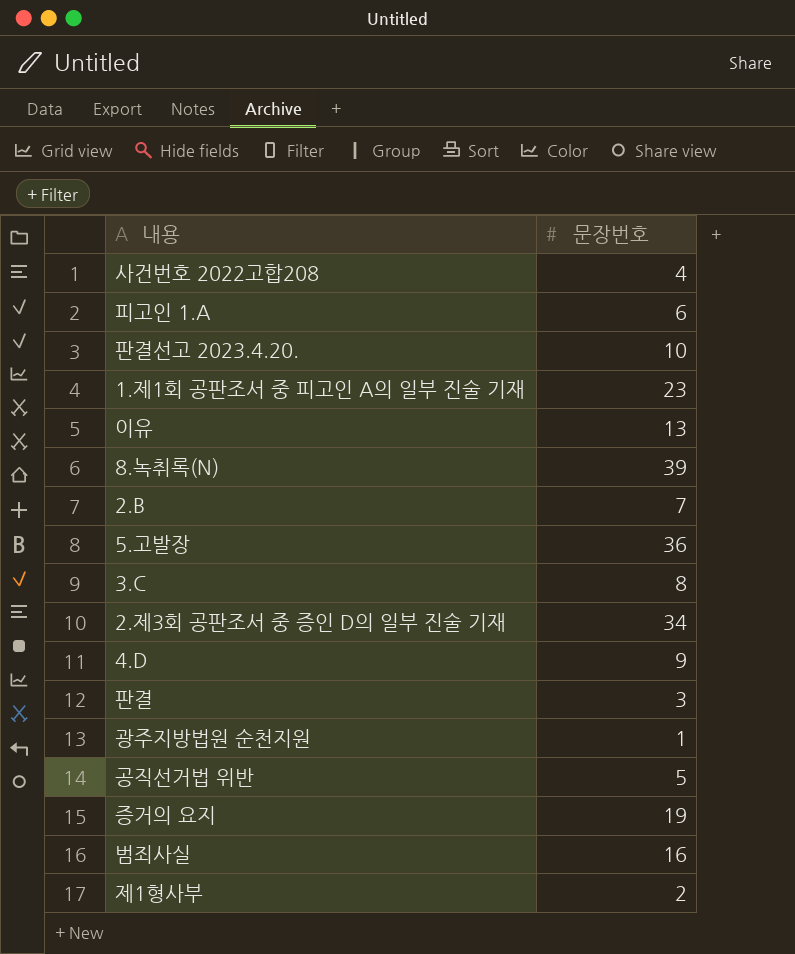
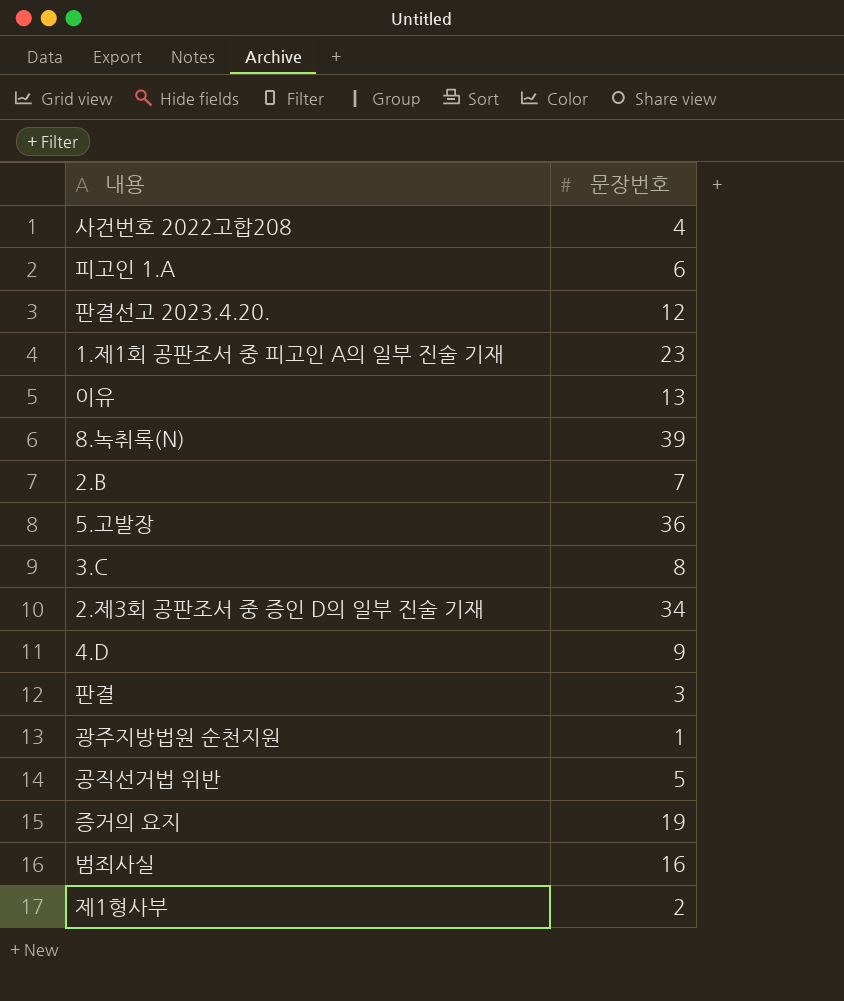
판결선고 2023.4.20. | 문장번호: 10 -> 12

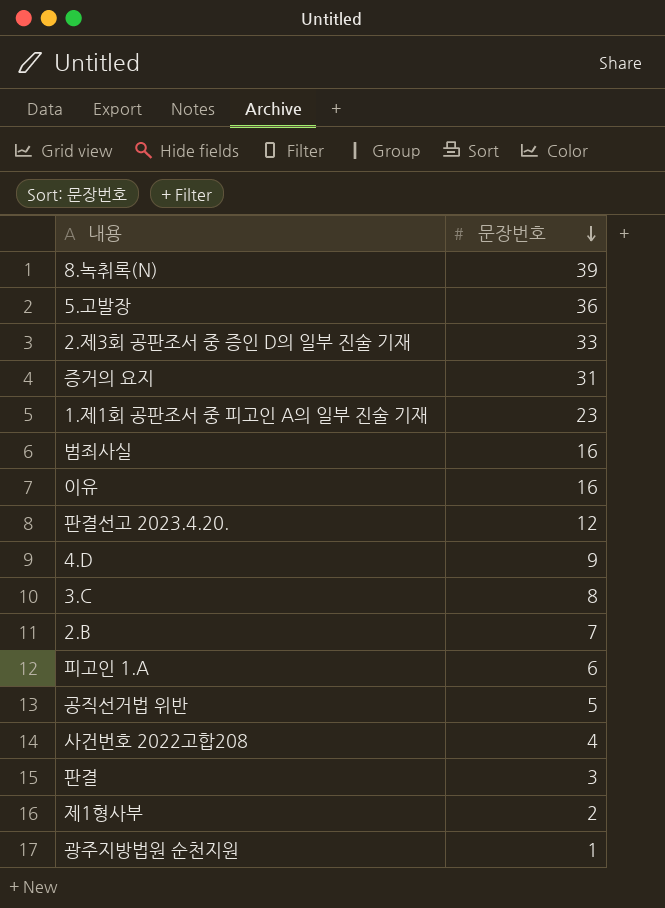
row order: none -> 문장번호 descending
2.제3회 공판조서 중 증인 D의 일부 진술 기재 | 문장번호: 34 -> 33
증거의 요지 | 문장번호: 19 -> 31
이유 | 문장번호: 13 -> 16

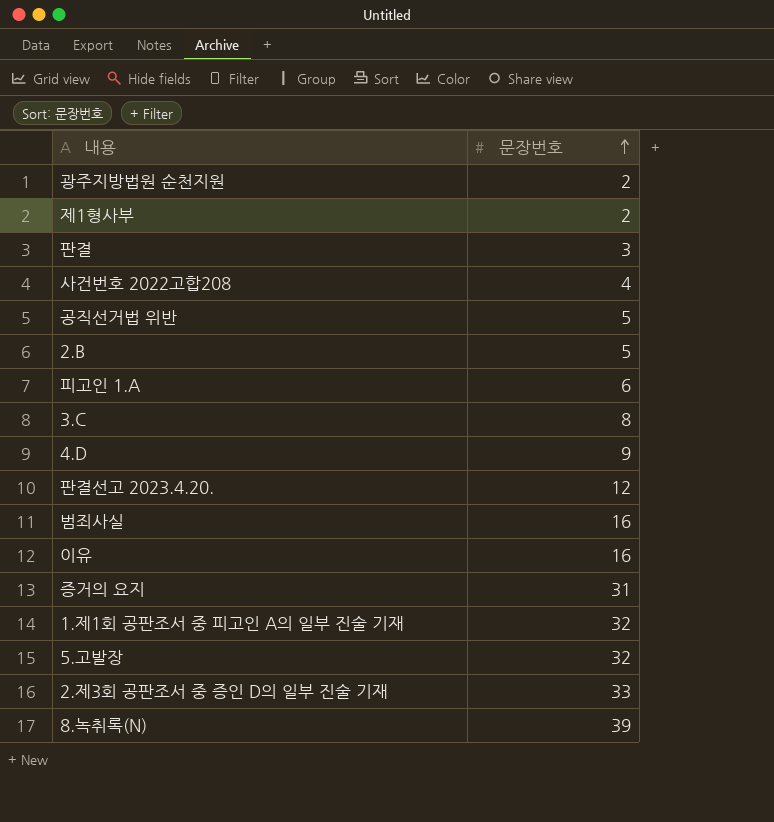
row order: 문장번호 descending -> 문장번호 ascending
광주지방법원 순천지원 | 문장번호: 1 -> 2
2.B | 문장번호: 7 -> 5
1.제1회 공판조서 중 피고인 A의 일부 진술 기재 | 문장번호: 23 -> 32
5.고발장 | 문장번호: 36 -> 32

